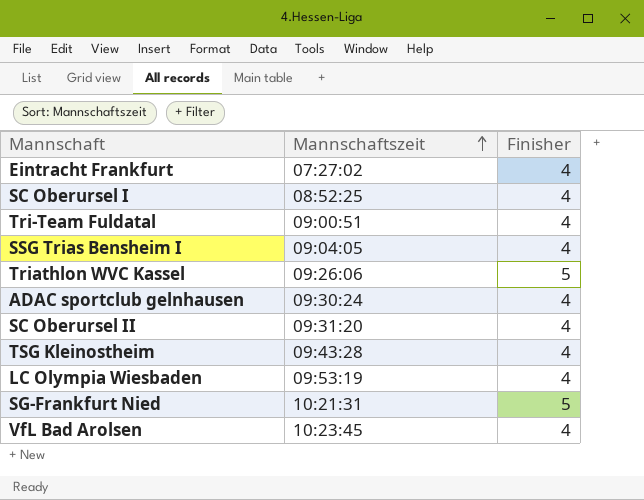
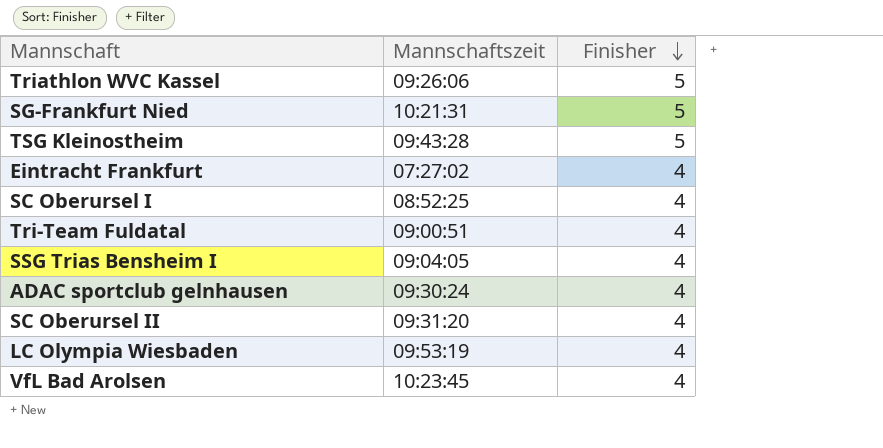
row order: Mannschaftszeit ascending -> Finisher descending
TSG Kleinostheim | Finisher: 4 -> 5

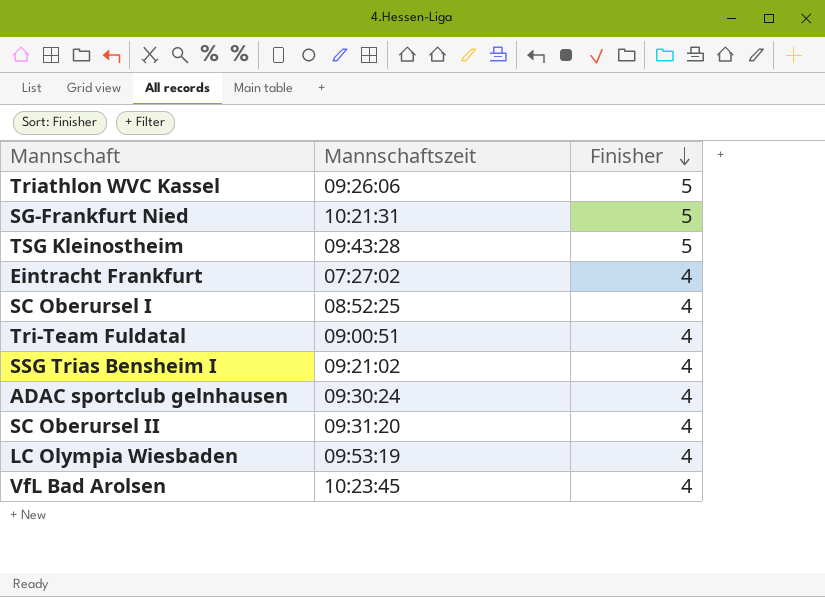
SSG Trias Bensheim I | Mannschaftszeit: 09:04:05 -> 09:21:02

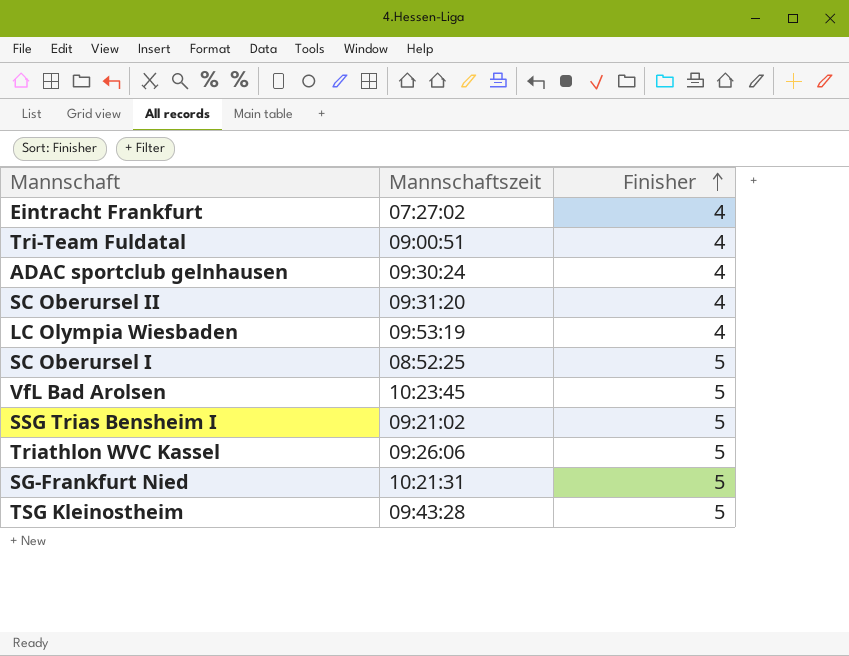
row order: Finisher descending -> Finisher ascending
SC Oberursel I | Finisher: 4 -> 5
VfL Bad Arolsen | Finisher: 4 -> 5
SSG Trias Bensheim I | Finisher: 4 -> 5

